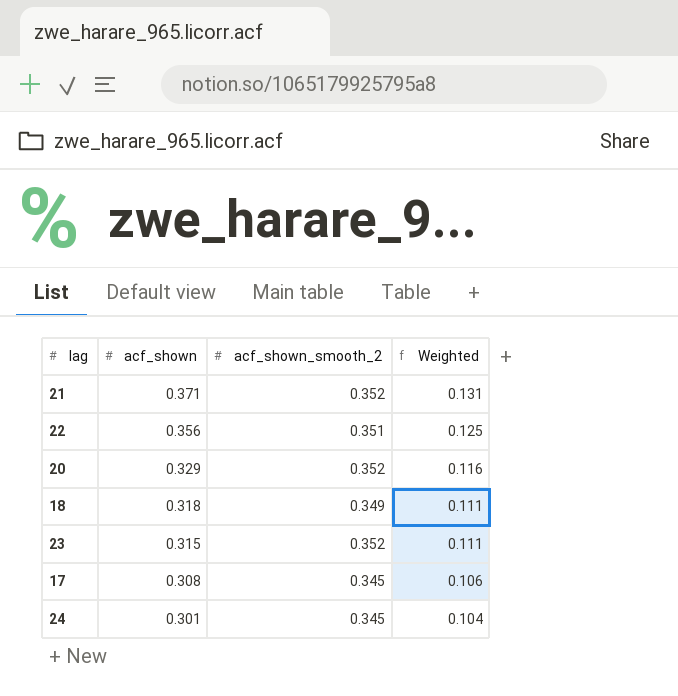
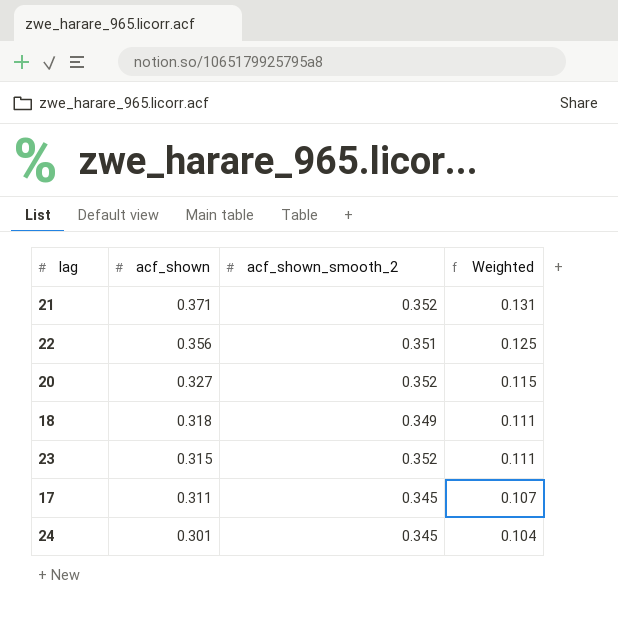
20 | acf_shown: 0.329 -> 0.327
20 | Weighted: 0.116 -> 0.115
17 | acf_shown: 0.308 -> 0.311
17 | Weighted: 0.106 -> 0.107

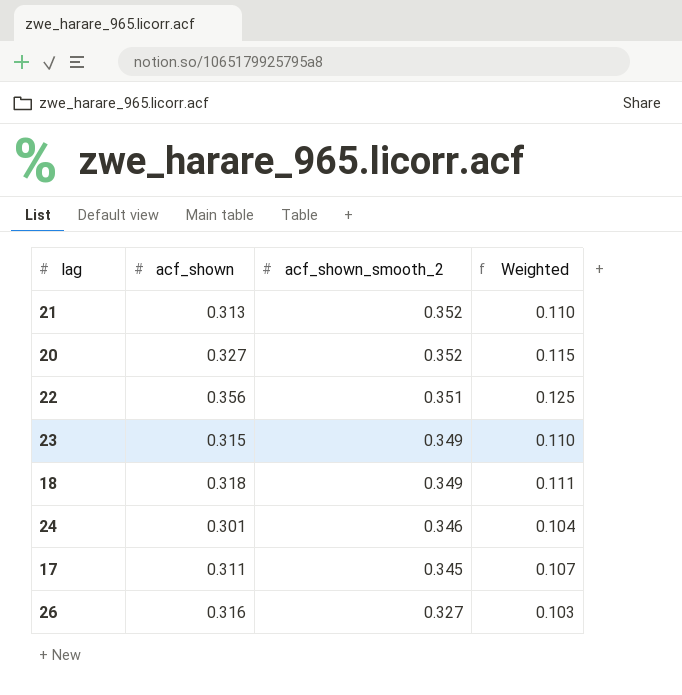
row order: acf_shown descending -> acf_shown_smooth_2 descending
21 | acf_shown: 0.371 -> 0.313
21 | Weighted: 0.131 -> 0.110
23 | acf_shown_smooth_2: 0.352 -> 0.349
23 | Weighted: 0.111 -> 0.110
24 | acf_shown_smooth_2: 0.345 -> 0.346
row 26: none -> 0.316 | 0.327 | 0.103

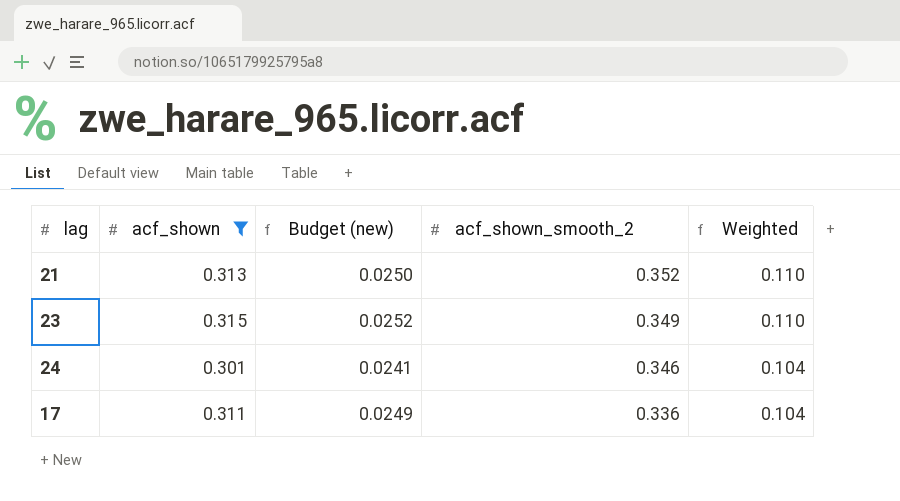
filter: none -> acf_shown <= 0.315
column Budget (new) | formula: none -> [acf_shown] * 0.08
17 | acf_shown_smooth_2: 0.345 -> 0.336
17 | Weighted: 0.107 -> 0.104

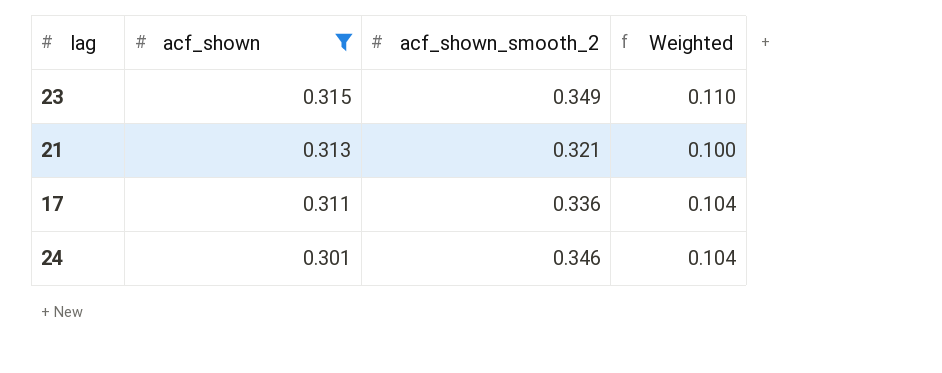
row order: acf_shown_smooth_2 descending -> acf_shown descending
column Budget (new) | formula: [acf_shown] * 0.08 -> none
21 | acf_shown_smooth_2: 0.352 -> 0.321
21 | Weighted: 0.110 -> 0.100

